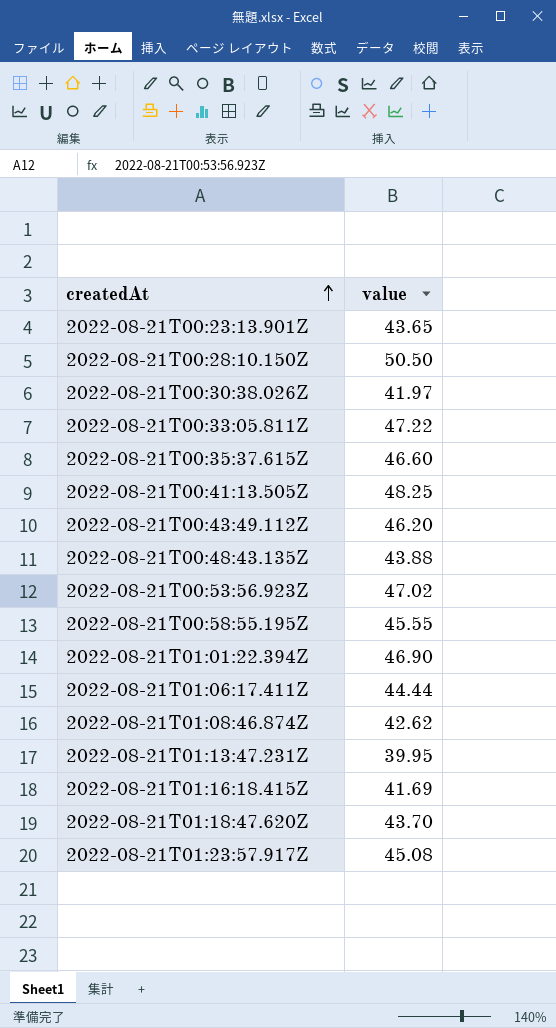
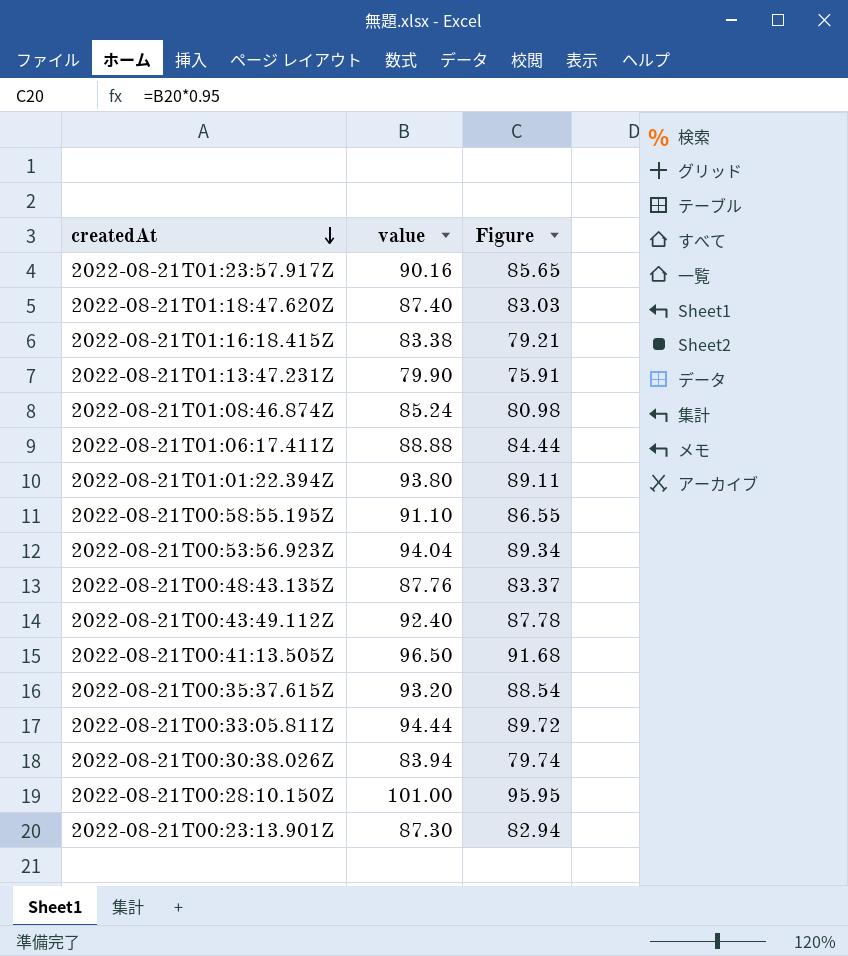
row order: createdAt ascending -> createdAt descending
column Figure | formula: none -> [value] * 0.95
2022-08-21T01:23:57.917Z | value: 45.08 -> 90.16
2022-08-21T01:18:47.620Z | value: 43.70 -> 87.40
2022-08-21T01:16:18.415Z | value: 41.69 -> 83.38
2022-08-21T01:13:47.231Z | value: 39.95 -> 79.90
2022-08-21T01:08:46.874Z | value: 42.62 -> 85.24
2022-08-21T01:06:17.411Z | value: 44.44 -> 88.88
2022-08-21T01:01:22.394Z | value: 46.90 -> 93.80
2022-08-21T00:58:55.195Z | value: 45.55 -> 91.10
2022-08-21T00:53:56.923Z | value: 47.02 -> 94.04
2022-08-21T00:48:43.135Z | value: 43.88 -> 87.76
2022-08-21T00:43:49.112Z | value: 46.20 -> 92.40
2022-08-21T00:41:13.505Z | value: 48.25 -> 96.50
2022-08-21T00:35:37.615Z | value: 46.60 -> 93.20
2022-08-21T00:33:05.811Z | value: 47.22 -> 94.44
2022-08-21T00:30:38.026Z | value: 41.97 -> 83.94
2022-08-21T00:28:10.150Z | value: 50.50 -> 101.00
2022-08-21T00:23:13.901Z | value: 43.65 -> 87.30

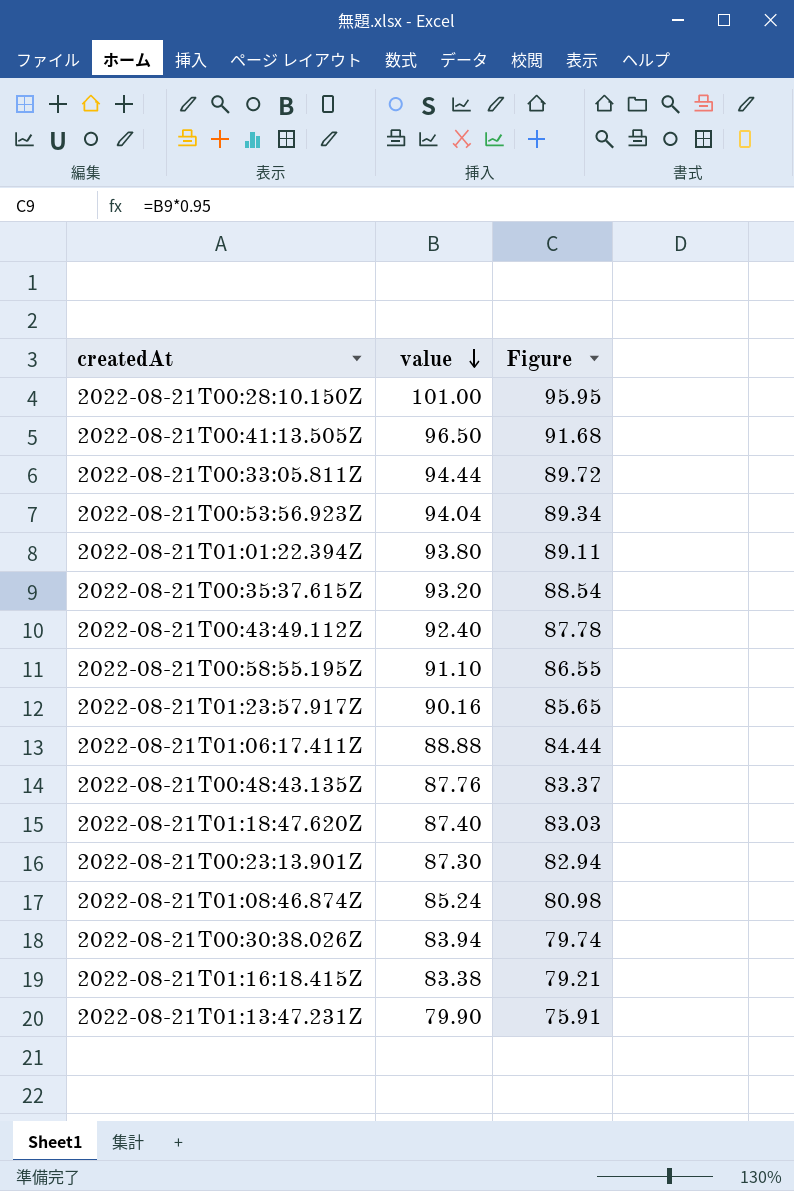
row order: createdAt descending -> value descending

